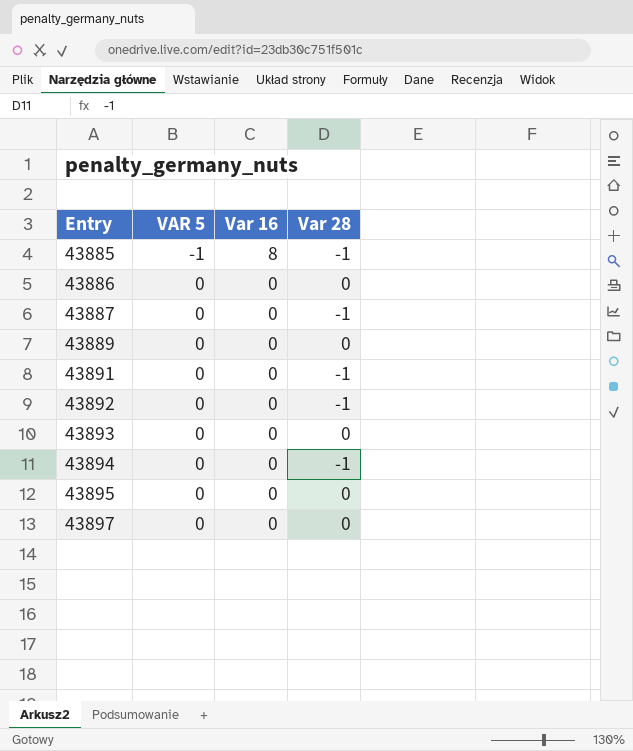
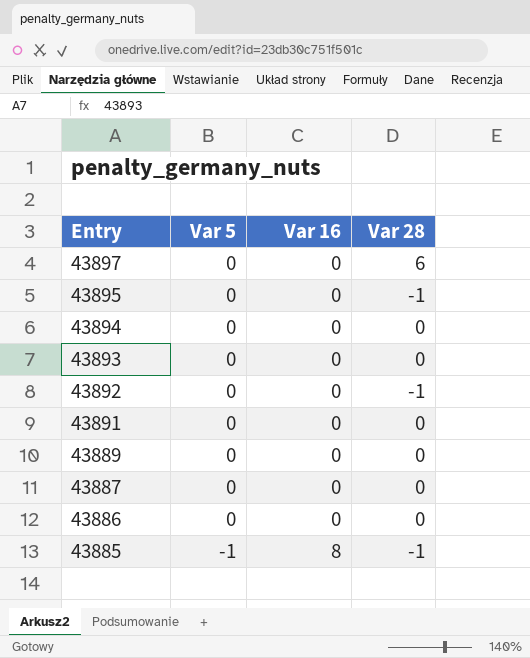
row order: Entry ascending -> Entry descending
column name: VAR 5 -> Var 5
43897 | Var 28: 0 -> 6
43895 | Var 28: 0 -> -1
43894 | Var 28: -1 -> 0
43891 | Var 28: -1 -> 0
43887 | Var 28: -1 -> 0

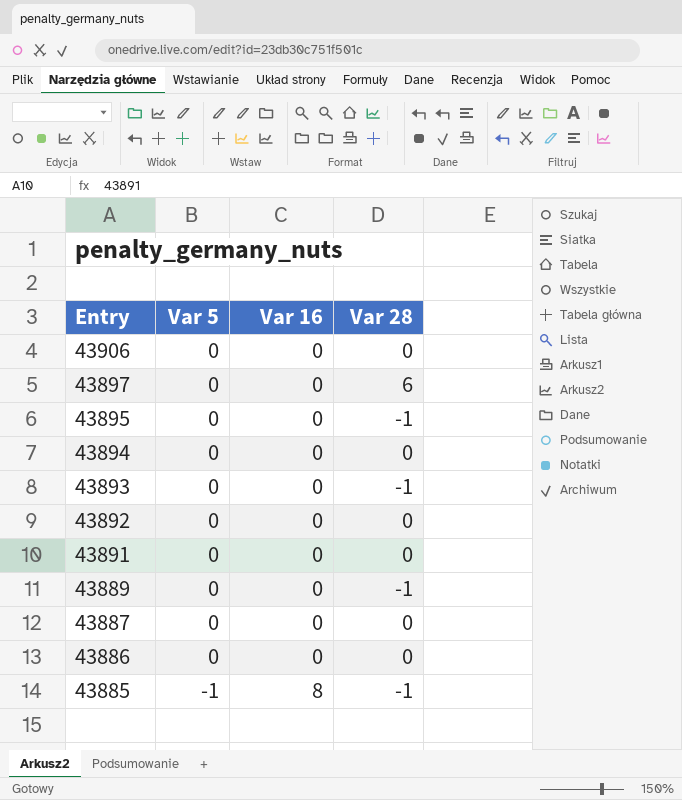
row 43906: none -> 0 | 0 | 0
43893 | Var 28: 0 -> -1
43892 | Var 28: -1 -> 0
43889 | Var 28: 0 -> -1

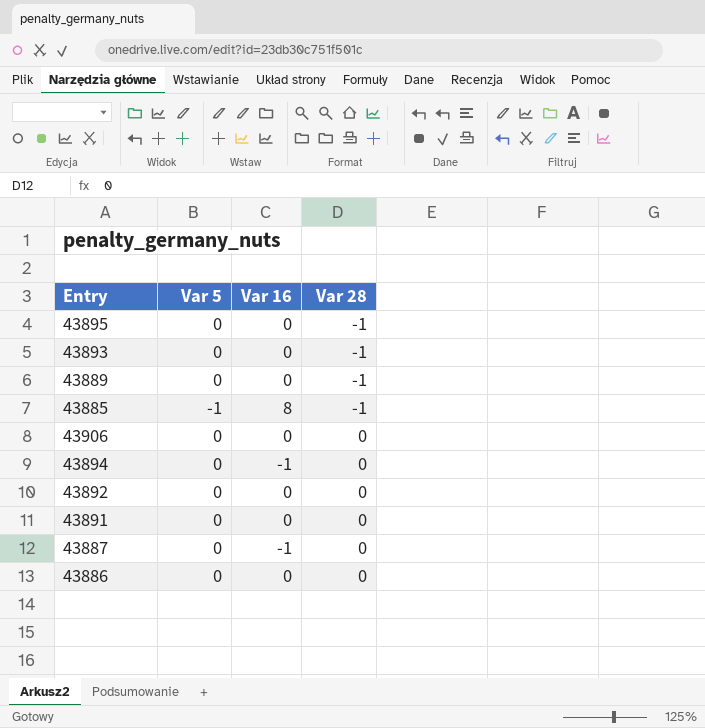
row order: Entry descending -> Var 28 ascending
row 43897: 0 | 0 | 6 -> none
43894 | Var 16: 0 -> -1
43887 | Var 16: 0 -> -1

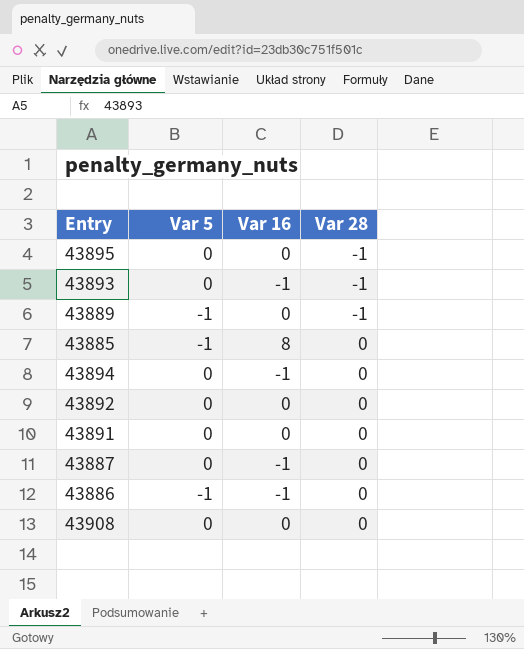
row 43906: 0 | 0 | 0 -> none
43893 | Var 16: 0 -> -1
43889 | Var 5: 0 -> -1
43885 | Var 28: -1 -> 0
43886 | Var 5: 0 -> -1
43886 | Var 16: 0 -> -1
row 43908: none -> 0 | 0 | 0

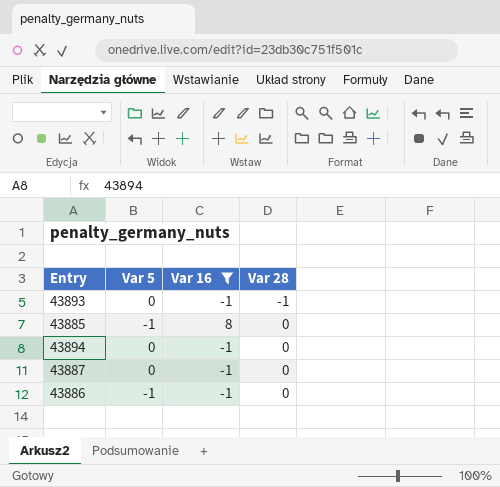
filter: none -> Var 16 != 0

